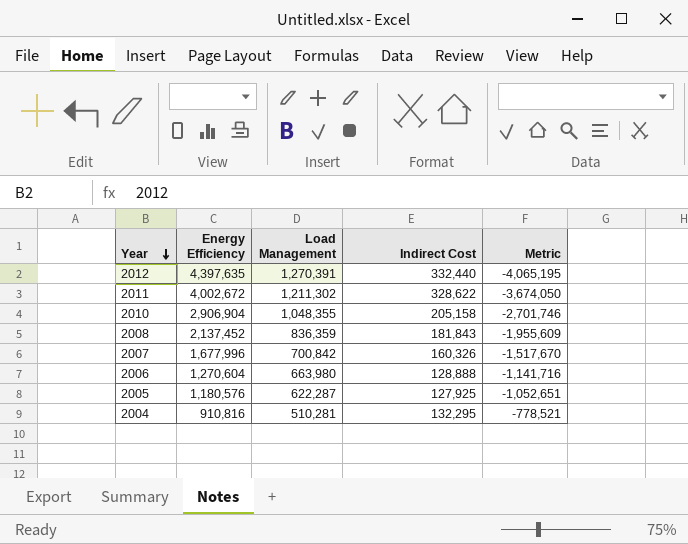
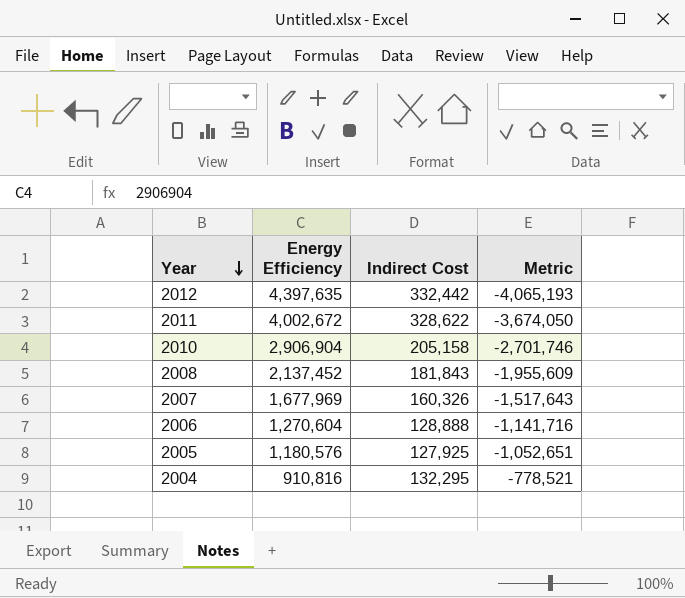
column Load Management | position: 3 -> none
2012 | Indirect Cost: 332,440 -> 332,442
2012 | Metric: -4,065,195 -> -4,065,193
2007 | Energy Efficiency: 1,677,996 -> 1,677,969
2007 | Metric: -1,517,670 -> -1,517,643

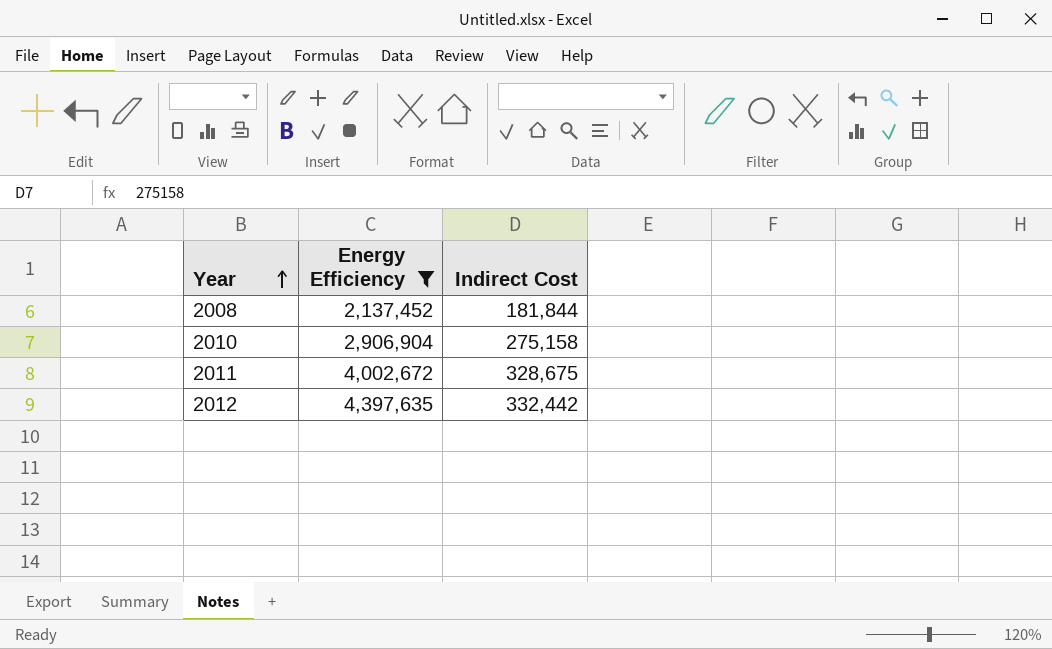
filter: none -> Energy Efficiency >= 2,137,452
row order: Year descending -> Year ascending
column Metric | formula: [Indirect Cost] - [Energy Efficiency] -> none
2008 | Indirect Cost: 181,843 -> 181,844
2010 | Indirect Cost: 205,158 -> 275,158
2011 | Indirect Cost: 328,622 -> 328,675

